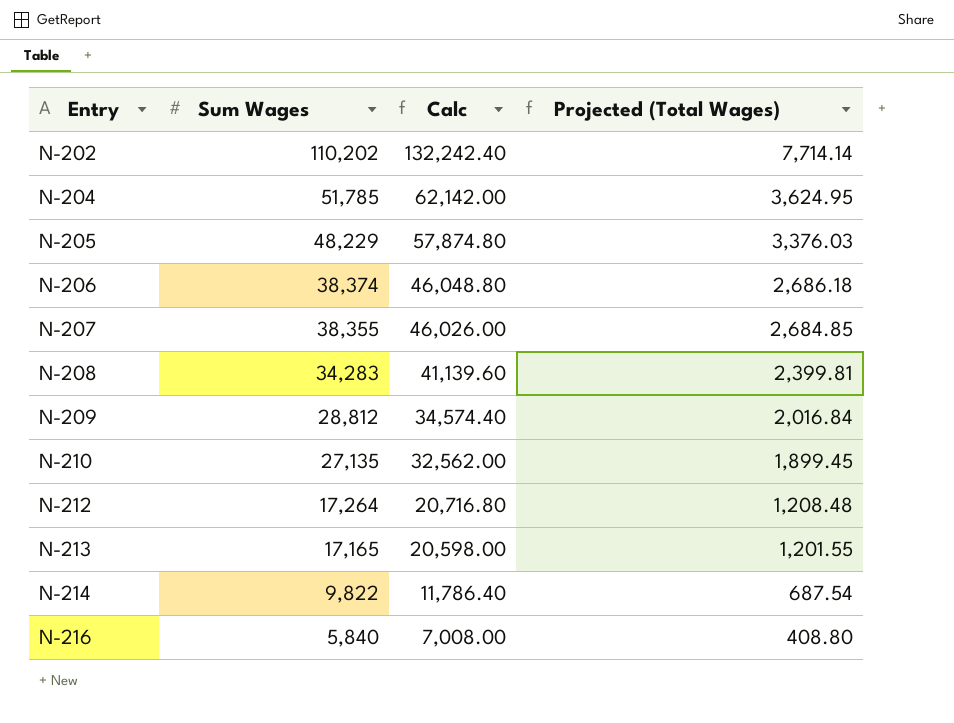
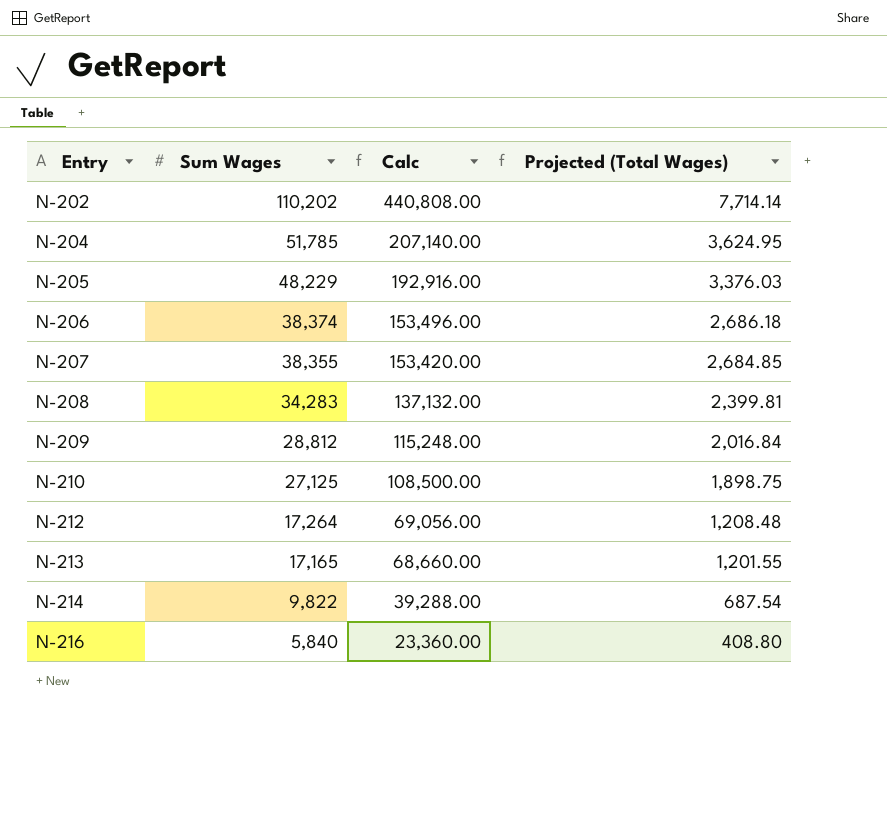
column Calc | formula: [Sum Wages] * 1.2 -> [Sum Wages] * 4
N-210 | Sum Wages: 27,135 -> 27,125
N-210 | Projected (Total Wages): 1,899.45 -> 1,898.75

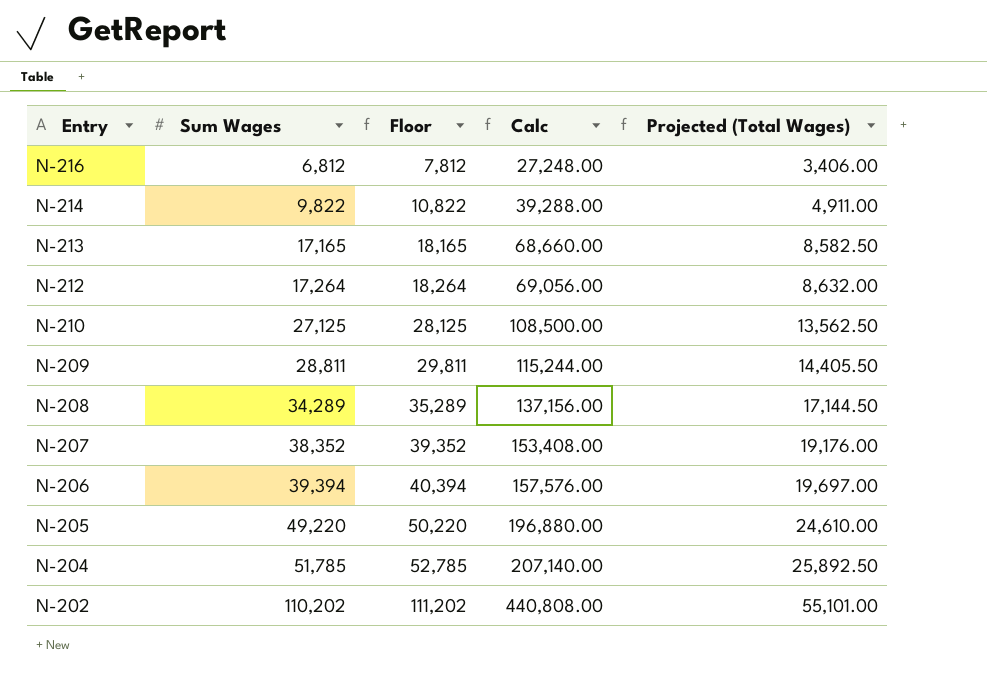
row order: Entry ascending -> Entry descending
column Floor | formula: none -> [Sum Wages] + 1000
column Projected (Total Wages) | formula: [Sum Wages] * 0.07 -> [Sum Wages] * 0.5
N-216 | Sum Wages: 5,840 -> 6,812
N-216 | Calc: 23,360.00 -> 27,248.00
N-209 | Sum Wages: 28,812 -> 28,811
N-209 | Calc: 115,248.00 -> 115,244.00
N-208 | Sum Wages: 34,283 -> 34,289
N-208 | Calc: 137,132.00 -> 137,156.00
N-207 | Sum Wages: 38,355 -> 38,352
N-207 | Calc: 153,420.00 -> 153,408.00
N-206 | Sum Wages: 38,374 -> 39,394
N-206 | Calc: 153,496.00 -> 157,576.00
N-205 | Sum Wages: 48,229 -> 49,220
N-205 | Calc: 192,916.00 -> 196,880.00

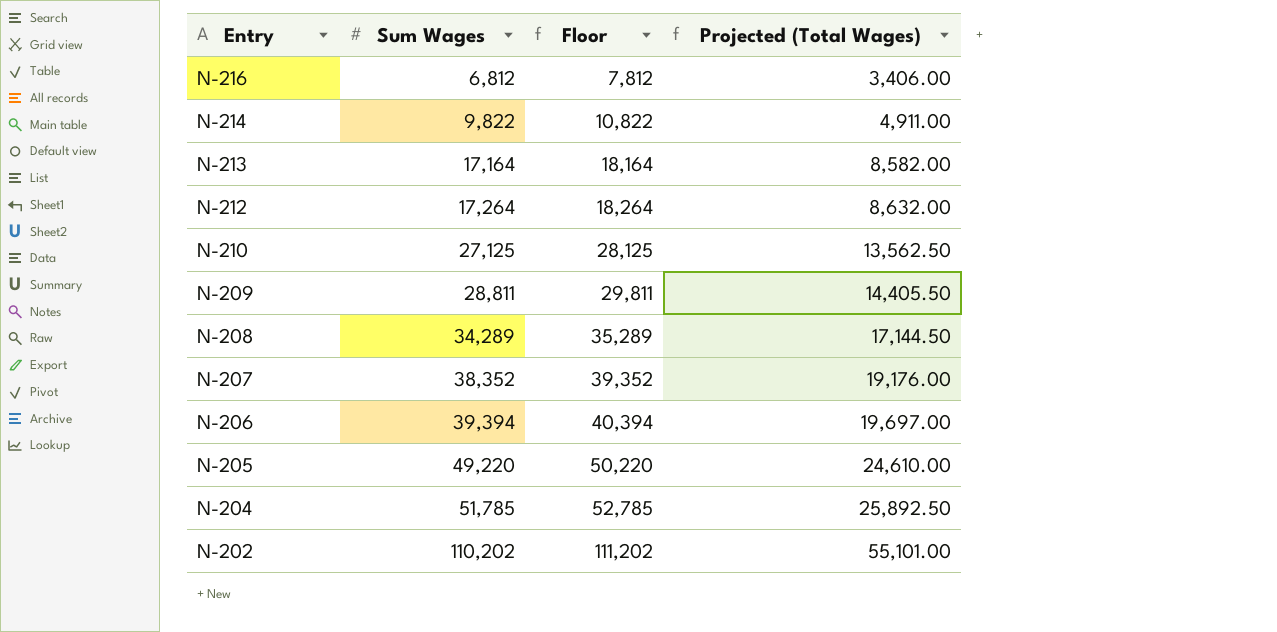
column Calc | formula: [Sum Wages] * 4 -> none
N-213 | Sum Wages: 17,165 -> 17,164
N-213 | Floor: 18,165 -> 18,164
N-213 | Projected (Total Wages): 8,582.50 -> 8,582.00

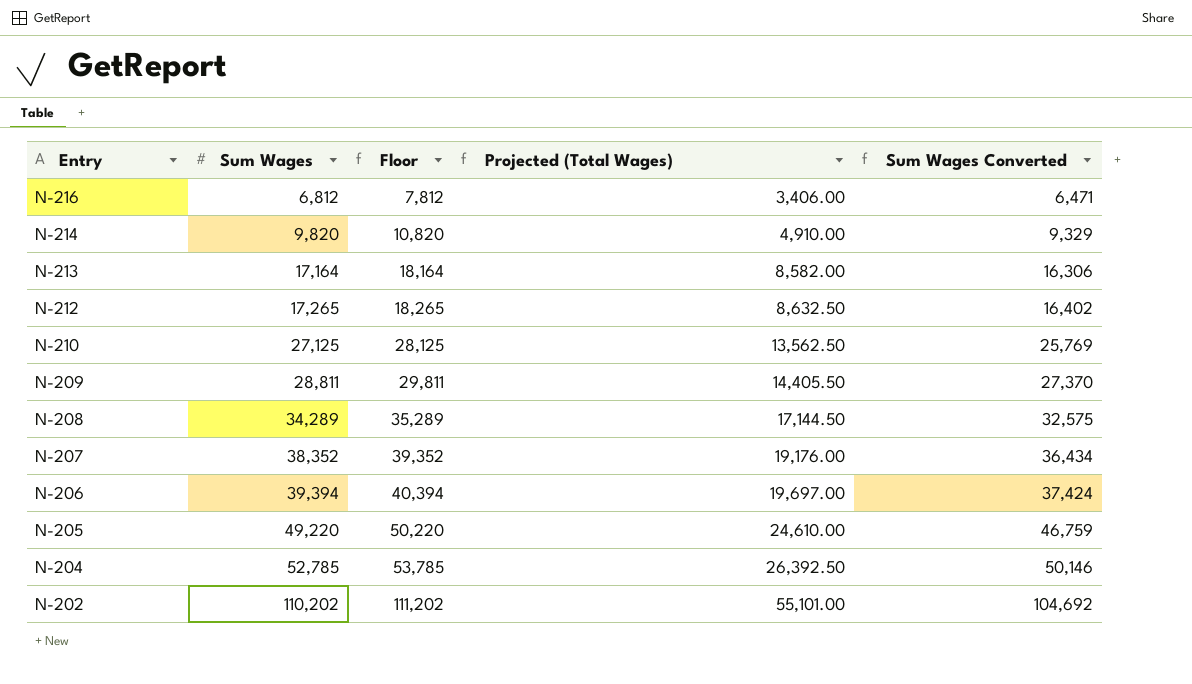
column Sum Wages Converted | formula: none -> [Sum Wages] * 0.95
N-214 | Sum Wages: 9,822 -> 9,820
N-214 | Floor: 10,822 -> 10,820
N-214 | Projected (Total Wages): 4,911.00 -> 4,910.00
N-212 | Sum Wages: 17,264 -> 17,265
N-212 | Floor: 18,264 -> 18,265
N-212 | Projected (Total Wages): 8,632.00 -> 8,632.50
N-204 | Sum Wages: 51,785 -> 52,785
N-204 | Floor: 52,785 -> 53,785
N-204 | Projected (Total Wages): 25,892.50 -> 26,392.50

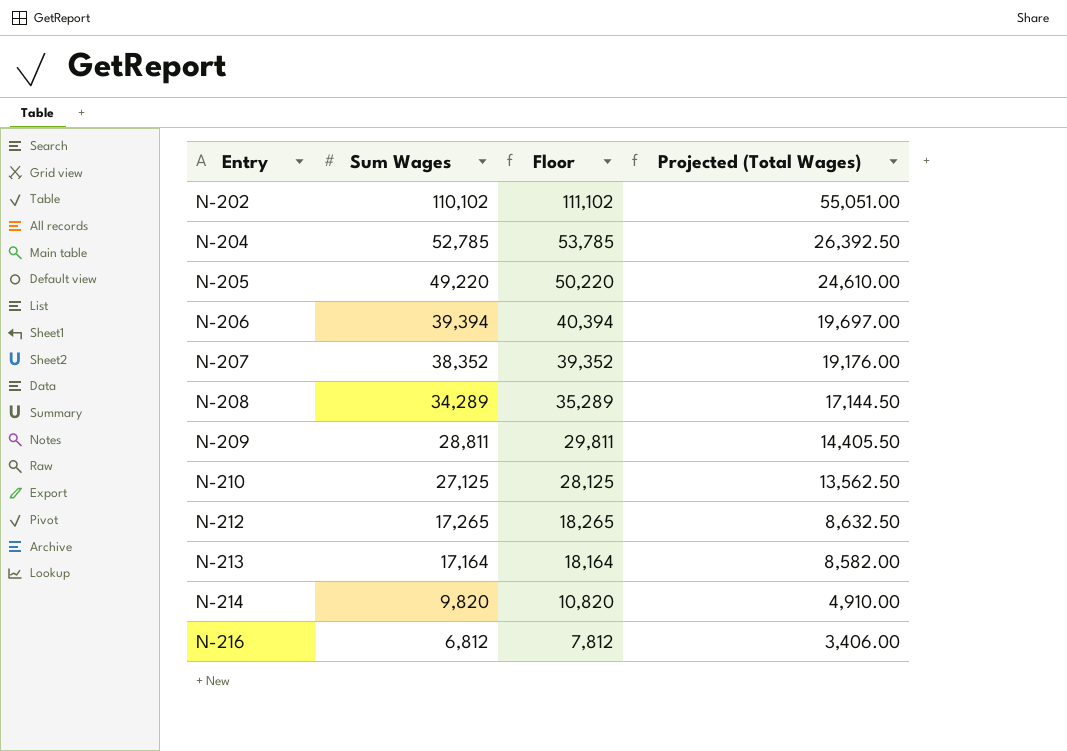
row order: Entry descending -> Entry ascending
column Sum Wages Converted | formula: [Sum Wages] * 0.95 -> none
N-202 | Sum Wages: 110,202 -> 110,102
N-202 | Floor: 111,202 -> 111,102
N-202 | Projected (Total Wages): 55,101.00 -> 55,051.00

